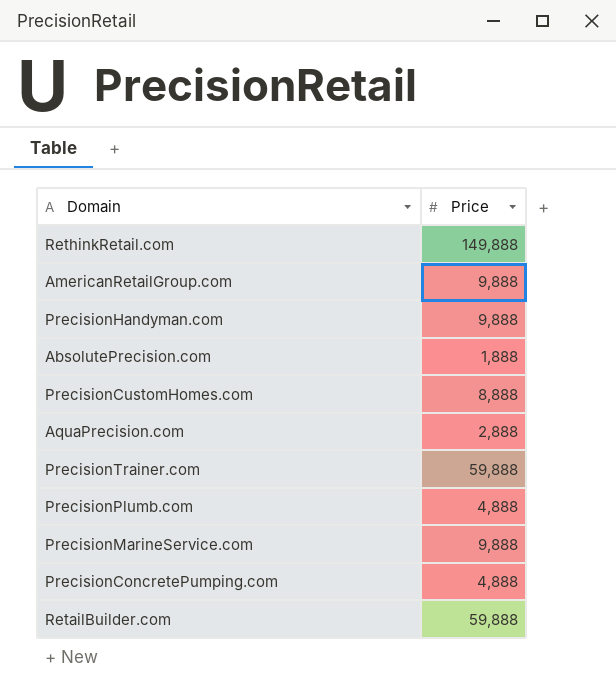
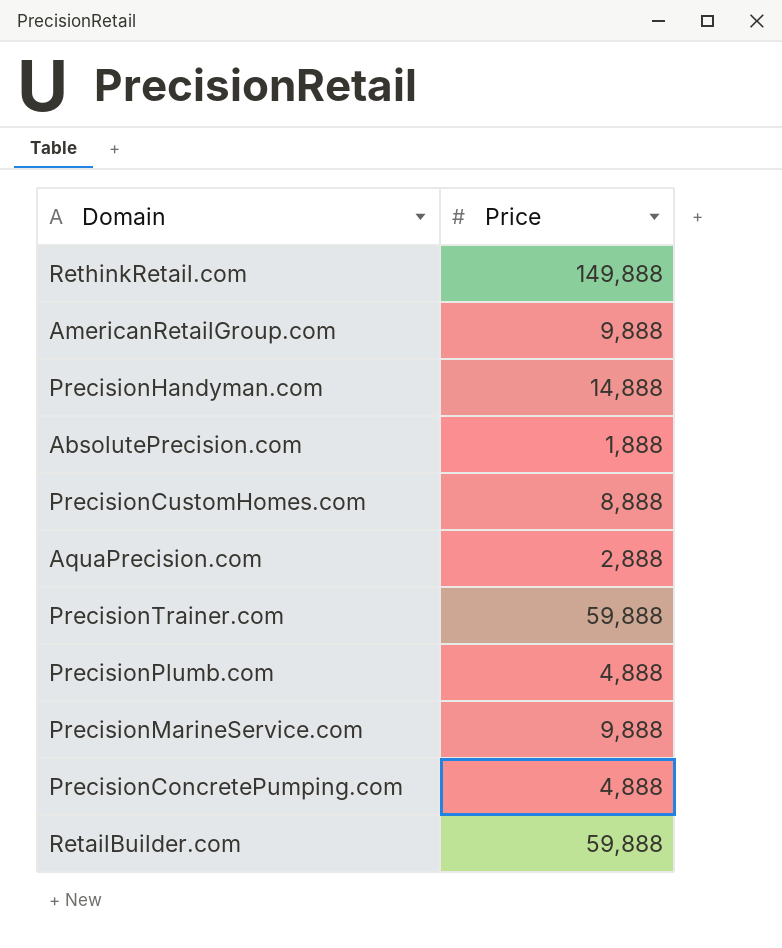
PrecisionHandyman.com | Price: 9,888 -> 14,888

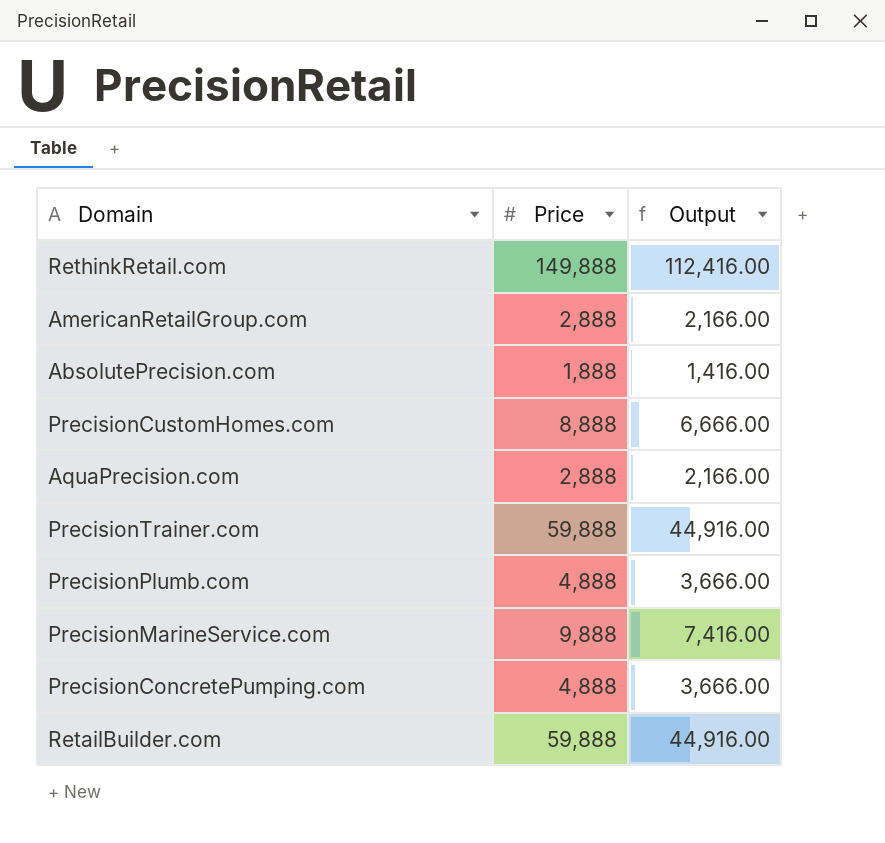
column Output | formula: none -> [Price] * 0.75
row PrecisionHandyman.com: 14,888 -> none
AmericanRetailGroup.com | Price: 9,888 -> 2,888

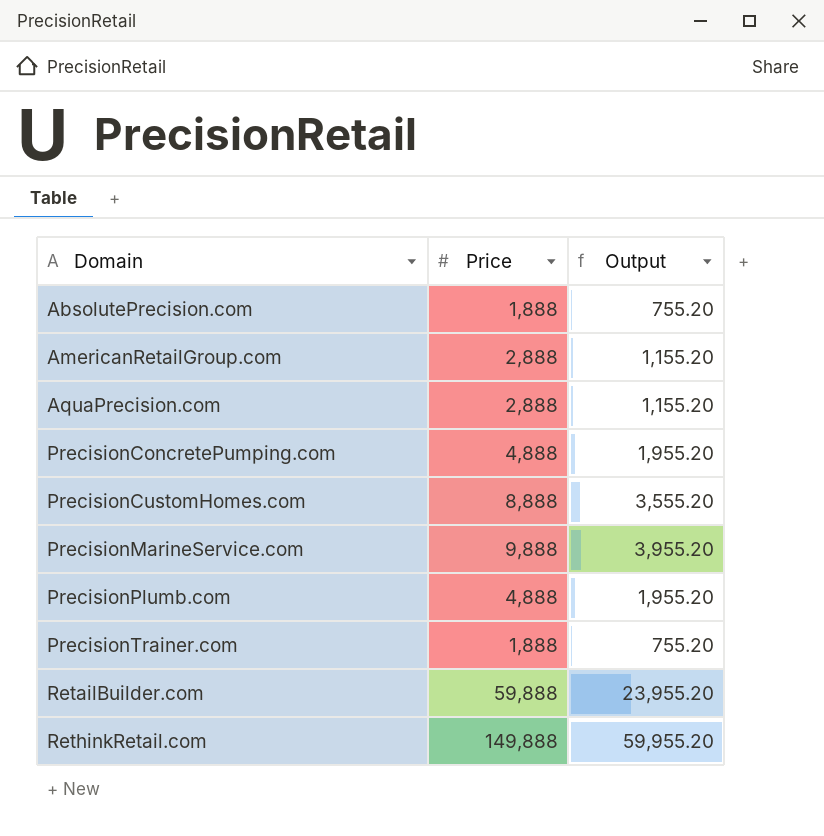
row order: none -> Domain ascending
column Output | formula: [Price] * 0.75 -> [Price] * 0.4
PrecisionTrainer.com | Price: 59,888 -> 1,888

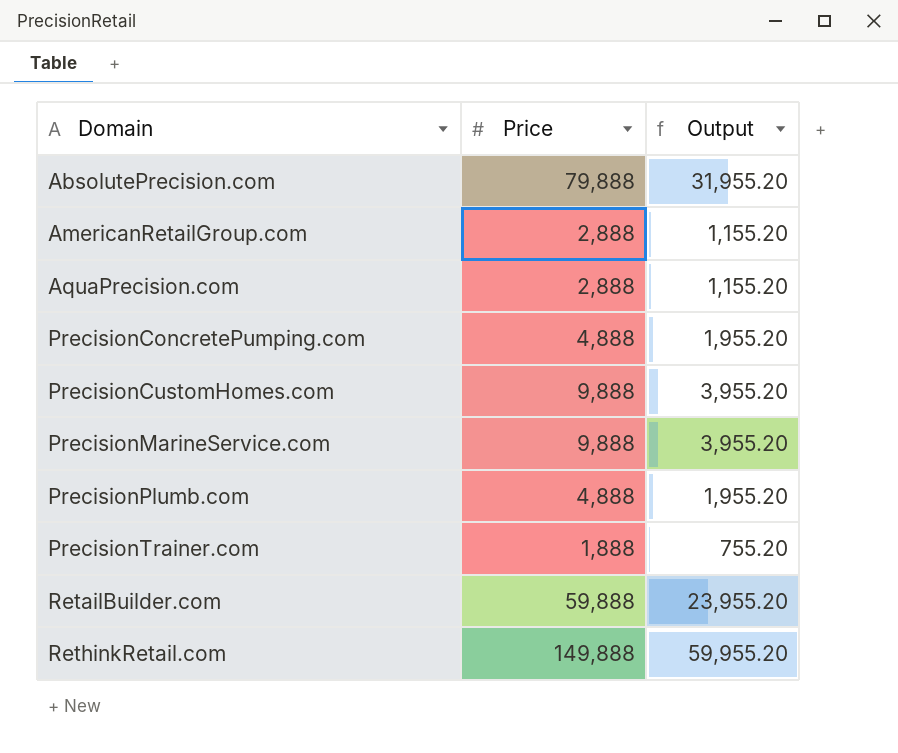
AbsolutePrecision.com | Price: 1,888 -> 79,888
AbsolutePrecision.com | Output: 755.20 -> 31,955.20
PrecisionCustomHomes.com | Price: 8,888 -> 9,888
PrecisionCustomHomes.com | Output: 3,555.20 -> 3,955.20

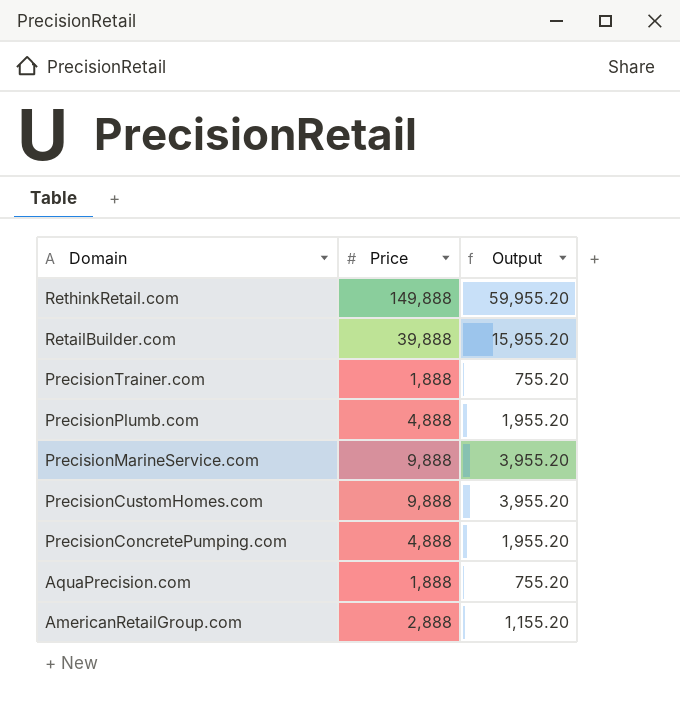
row order: Domain ascending -> Domain descending
row AbsolutePrecision.com: 79,888 | 31,955.20 -> none
RetailBuilder.com | Price: 59,888 -> 39,888
RetailBuilder.com | Output: 23,955.20 -> 15,955.20
AquaPrecision.com | Price: 2,888 -> 1,888
AquaPrecision.com | Output: 1,155.20 -> 755.20

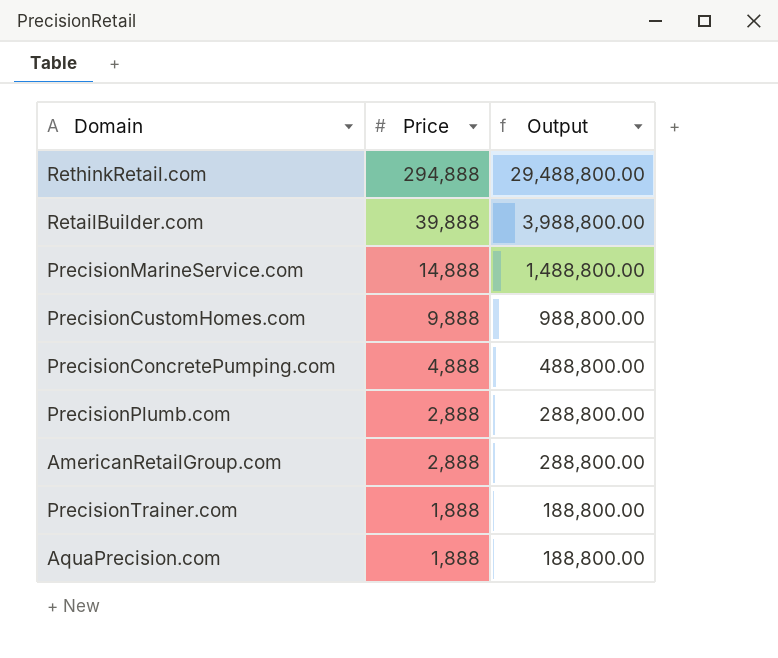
row order: Domain descending -> Price descending
column Output | formula: [Price] * 0.4 -> [Price] * 100
RethinkRetail.com | Price: 149,888 -> 294,888
PrecisionMarineService.com | Price: 9,888 -> 14,888
PrecisionPlumb.com | Price: 4,888 -> 2,888

